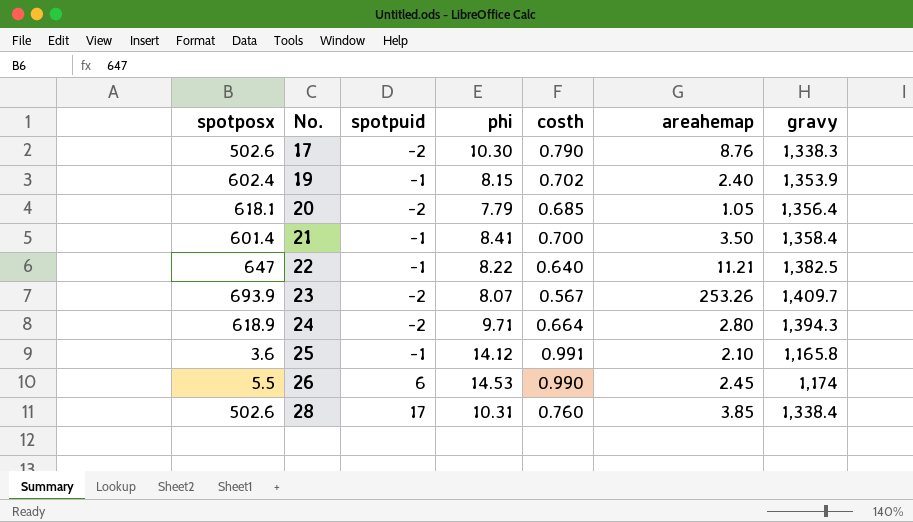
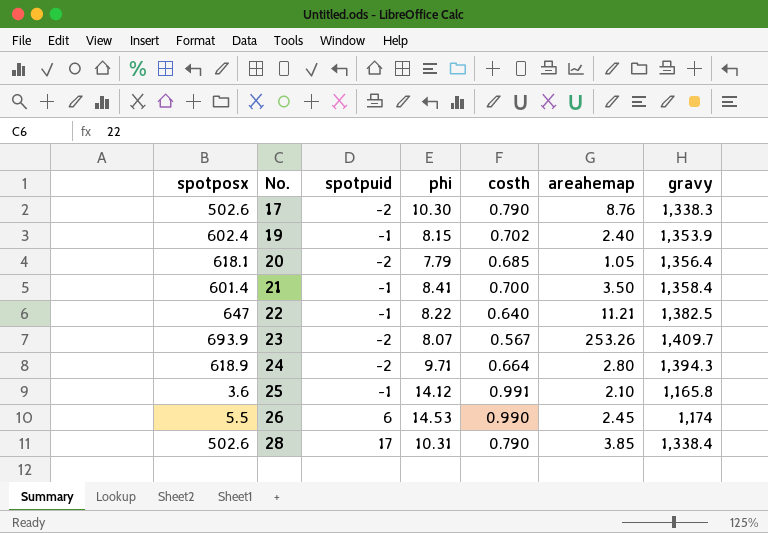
28 | costh: 0.760 -> 0.790

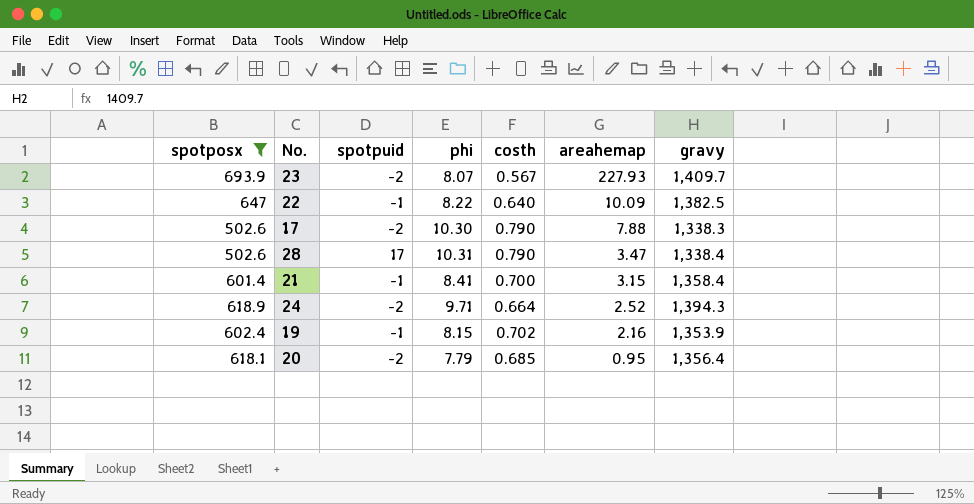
filter: none -> spotposx >= 502.6
row order: No. ascending -> areahemap descending
23 | areahemap: 253.26 -> 227.93
22 | areahemap: 11.21 -> 10.09
17 | areahemap: 8.76 -> 7.88
28 | areahemap: 3.85 -> 3.47
21 | areahemap: 3.50 -> 3.15
24 | areahemap: 2.80 -> 2.52
19 | areahemap: 2.40 -> 2.16
20 | areahemap: 1.05 -> 0.95

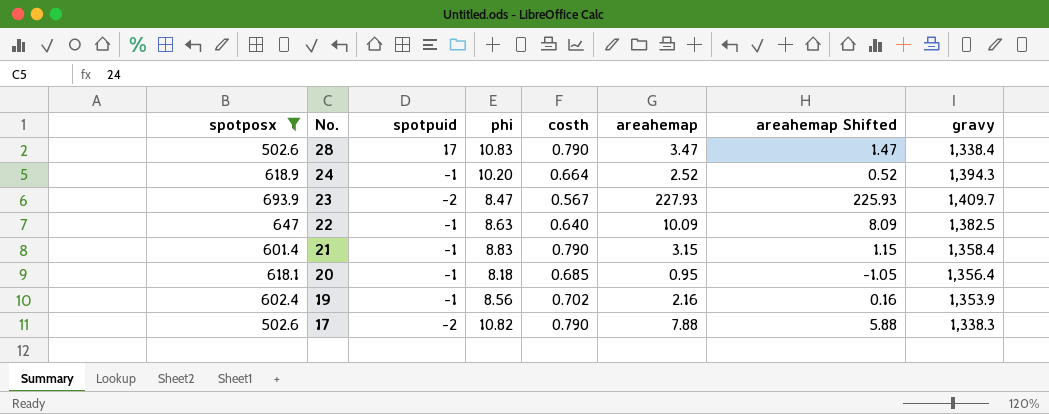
row order: areahemap descending -> No. descending
column areahemap Shifted | formula: none -> [areahemap] - 2
28 | phi: 10.31 -> 10.83
24 | spotpuid: -2 -> -1
24 | phi: 9.71 -> 10.20
23 | phi: 8.07 -> 8.47
22 | phi: 8.22 -> 8.63
21 | phi: 8.41 -> 8.83
21 | costh: 0.700 -> 0.790
20 | spotpuid: -2 -> -1
20 | phi: 7.79 -> 8.18
19 | phi: 8.15 -> 8.56
17 | phi: 10.30 -> 10.82

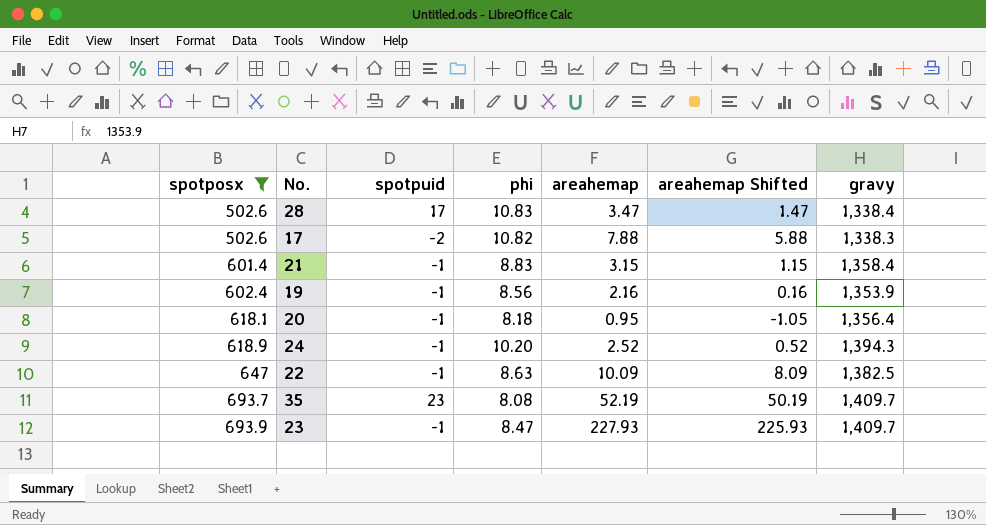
row order: No. descending -> spotposx ascending
column costh | position: 5 -> none
row 35: none -> 693.7 | 23 | 8.08 | 52.19 | 50.19 | 1,409.7
23 | spotpuid: -2 -> -1

